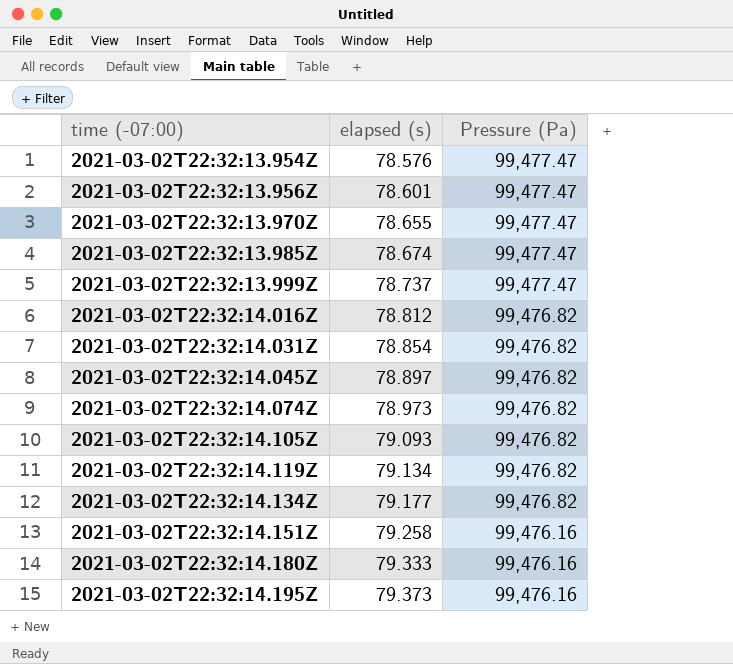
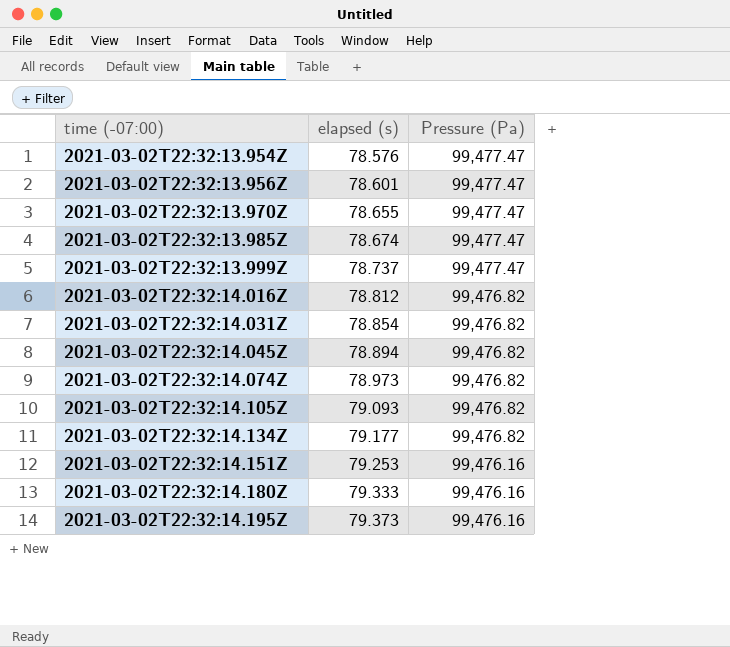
row 2021-03-02T22:32:14.119Z: 79.134 | 99,476.82 -> none
2021-03-02T22:32:14.045Z | elapsed (s): 78.897 -> 78.894
2021-03-02T22:32:14.151Z | elapsed (s): 79.258 -> 79.253

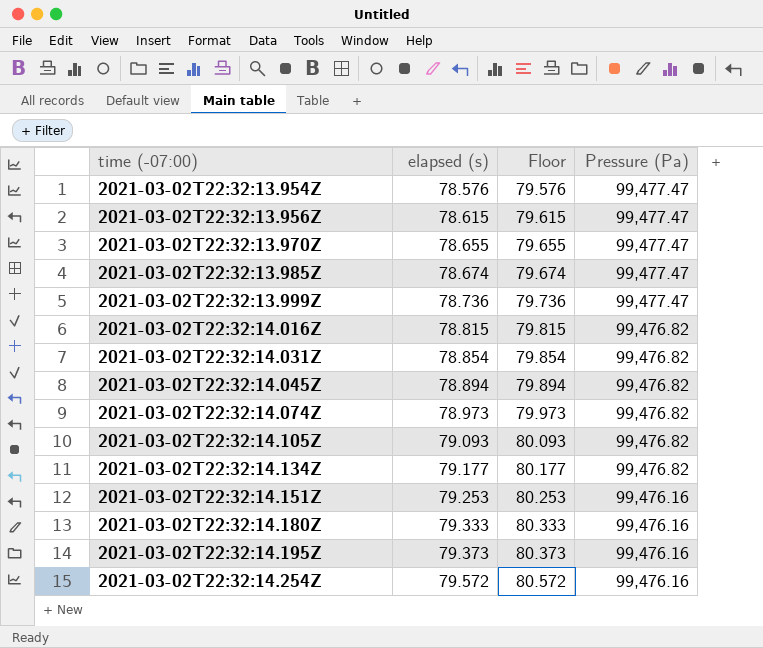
column Floor | formula: none -> [elapsed (s)] + 1
2021-03-02T22:32:13.956Z | elapsed (s): 78.601 -> 78.615
2021-03-02T22:32:13.999Z | elapsed (s): 78.737 -> 78.736
2021-03-02T22:32:14.016Z | elapsed (s): 78.812 -> 78.815
row 2021-03-02T22:32:14.254Z: none -> 79.572 | 80.572 | 99,476.16

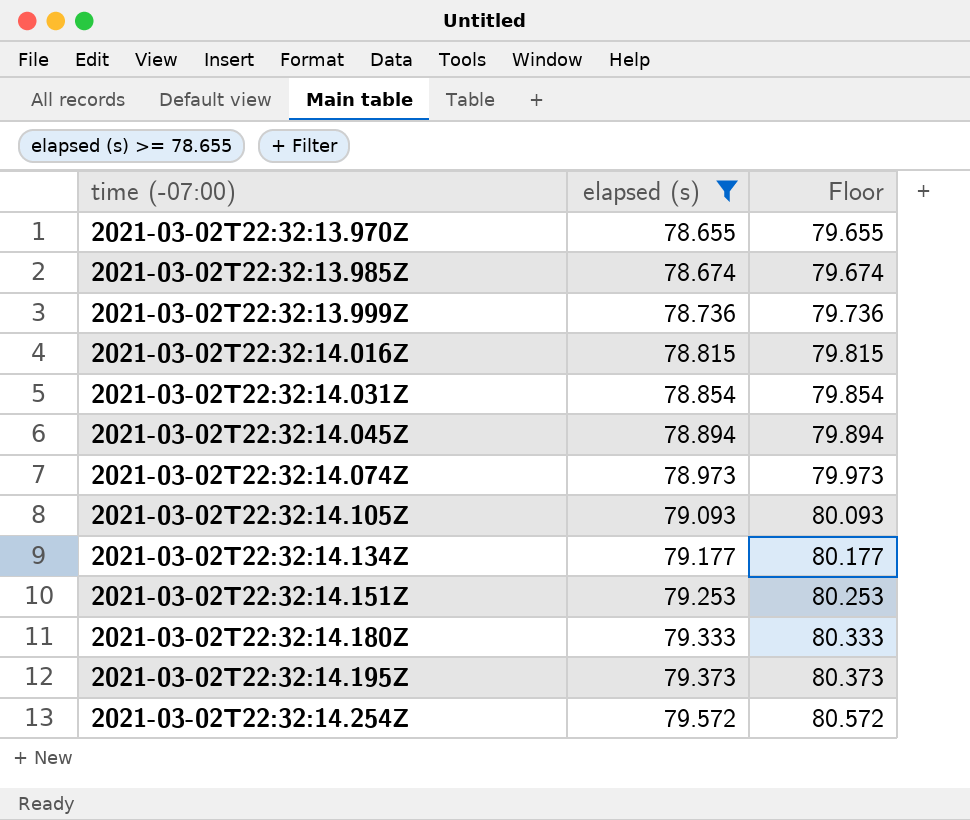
filter: none -> elapsed (s) >= 78.655
column Pressure (Pa) | position: 4 -> none

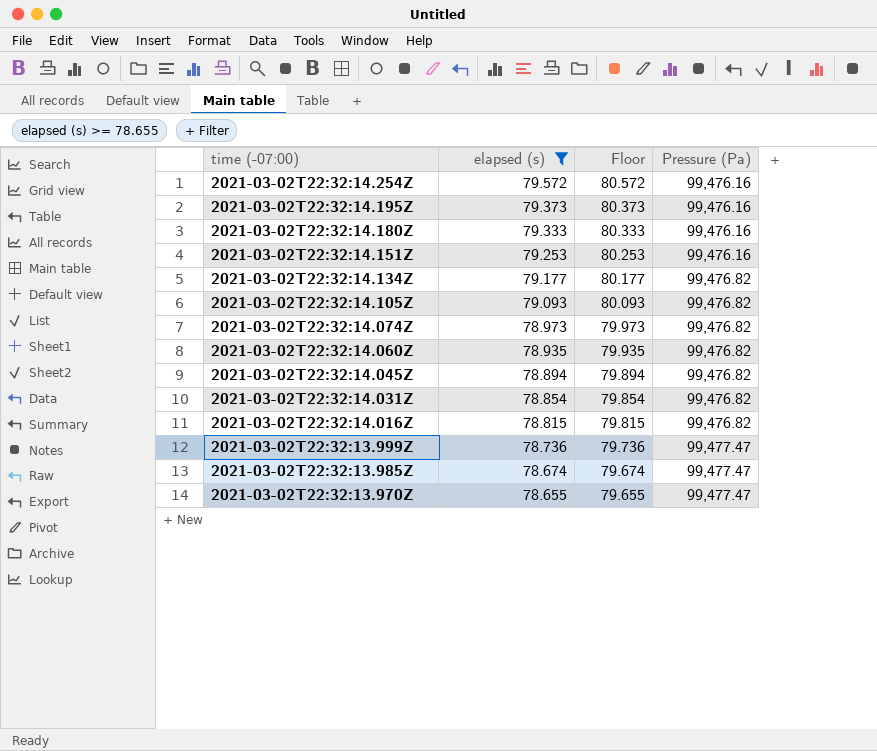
row order: time (-07:00) ascending -> time (-07:00) descending
column Pressure (Pa) | position: none -> 4
row 2021-03-02T22:32:14.060Z: none -> 78.935 | 79.935 | 99,476.82

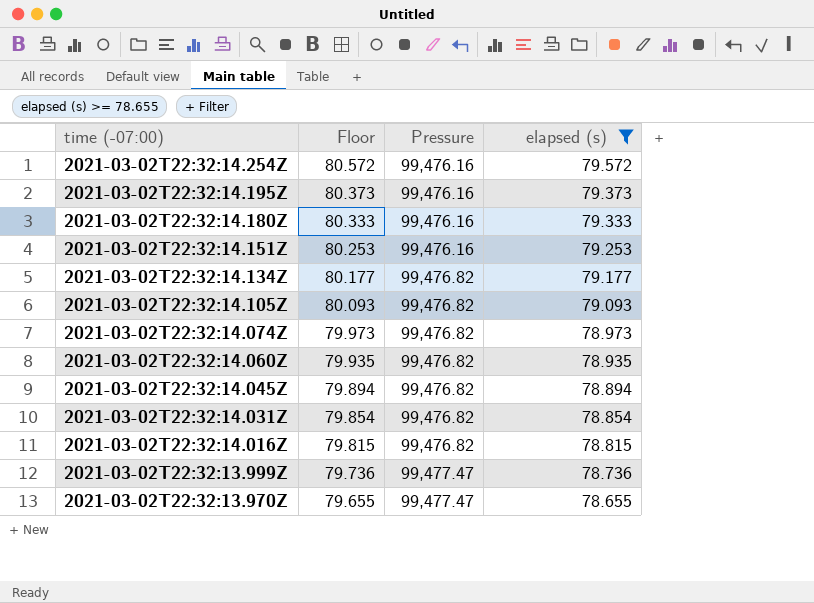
column name: Pressure (Pa) -> Pressure
column elapsed (s) | position: 2 -> 4
row 2021-03-02T22:32:13.985Z: 78.674 | 79.674 | 99,477.47 -> none

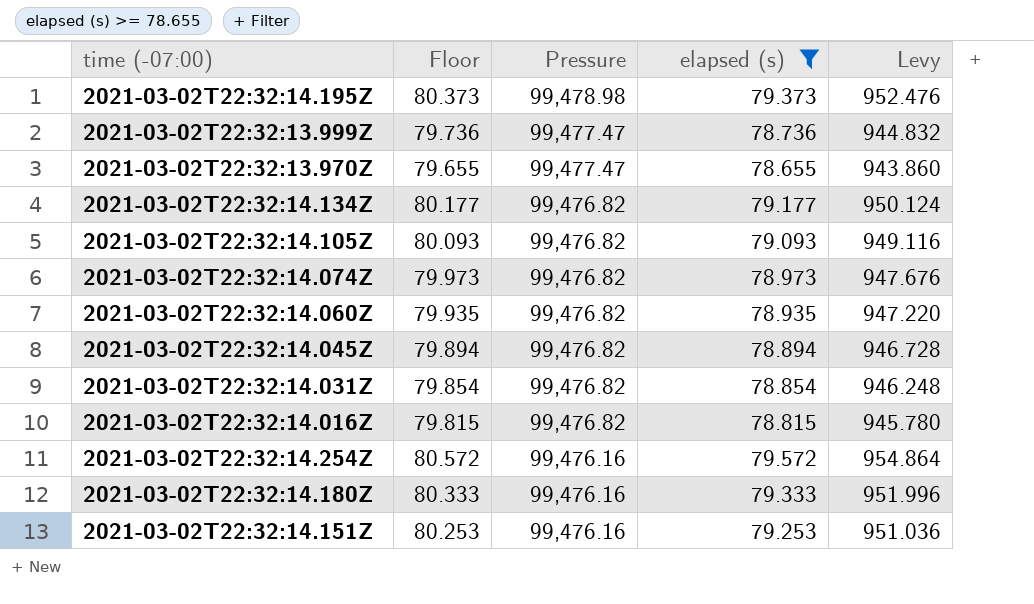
row order: time (-07:00) descending -> Pressure descending
column Levy | formula: none -> [elapsed (s)] * 12
2021-03-02T22:32:14.195Z | Pressure: 99,476.16 -> 99,478.98

